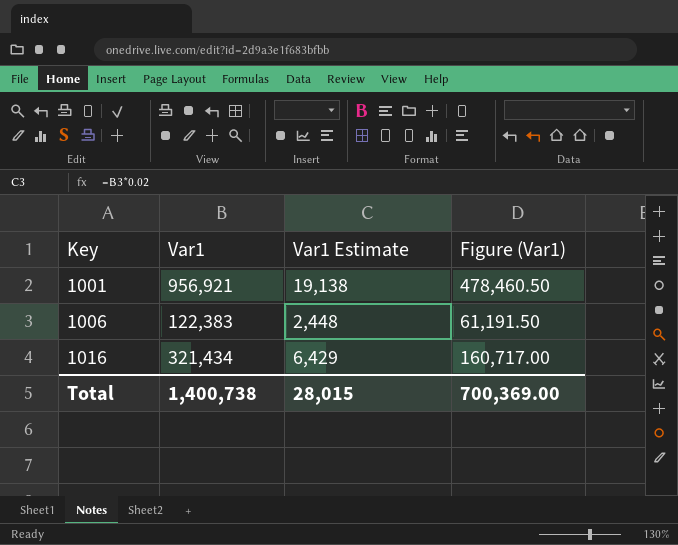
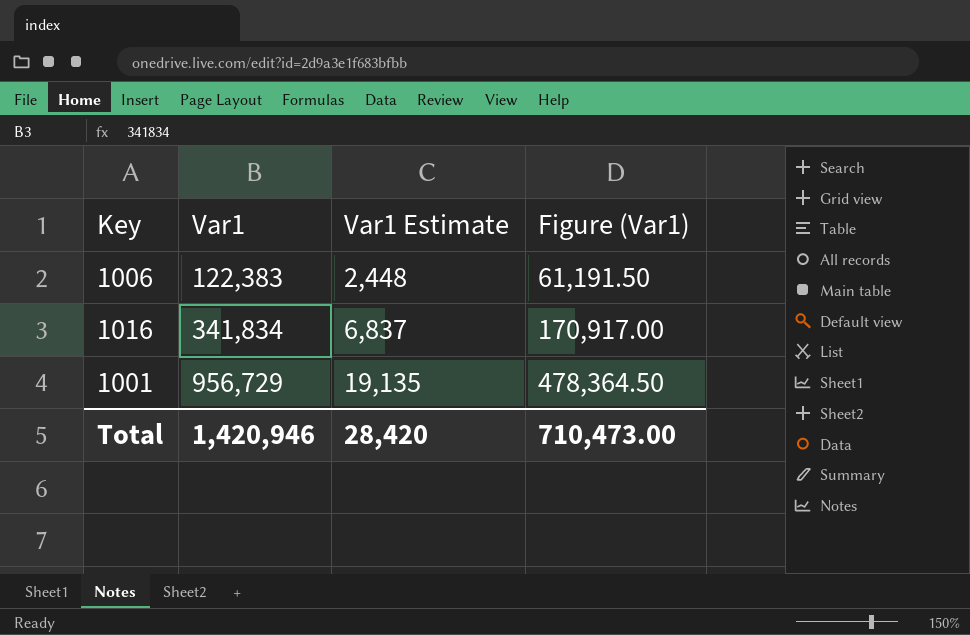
row order: Key ascending -> Var1 ascending
1016 | Var1: 321,434 -> 341,834
1016 | Var1 Estimate: 6,429 -> 6,837
1016 | Figure (Var1): 160,717.00 -> 170,917.00
1001 | Var1: 956,921 -> 956,729
1001 | Var1 Estimate: 19,138 -> 19,135
1001 | Figure (Var1): 478,460.50 -> 478,364.50
Total | Var1: 1,400,738 -> 1,420,946
Total | Var1 Estimate: 28,015 -> 28,420
Total | Figure (Var1): 700,369.00 -> 710,473.00

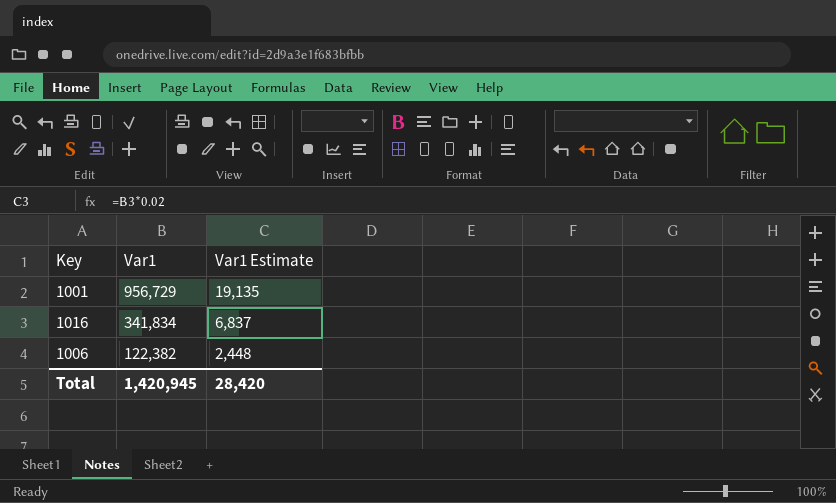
row order: Var1 ascending -> Var1 descending
column Figure (Var1) | formula: [Var1] * 0.5 -> none
1006 | Var1: 122,383 -> 122,382
Total | Var1: 1,420,946 -> 1,420,945

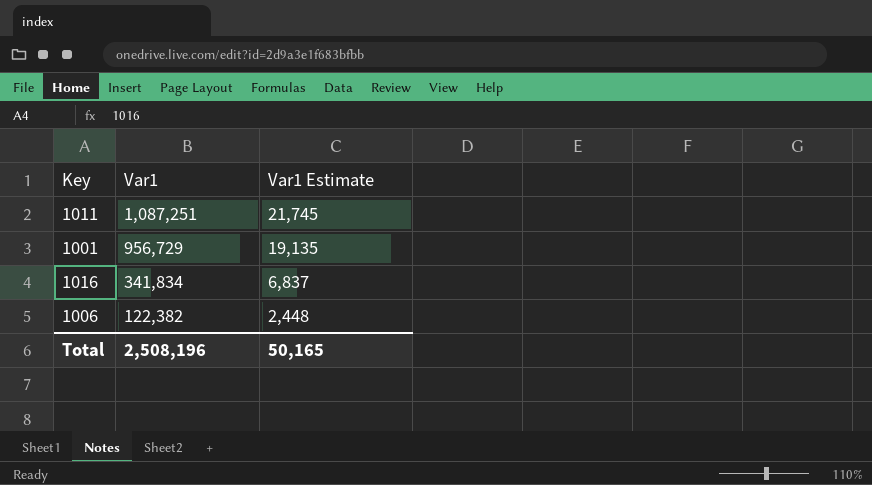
row 1011: none -> 1,087,251 | 21,745
Total | Var1: 1,420,945 -> 2,508,196
Total | Var1 Estimate: 28,420 -> 50,165

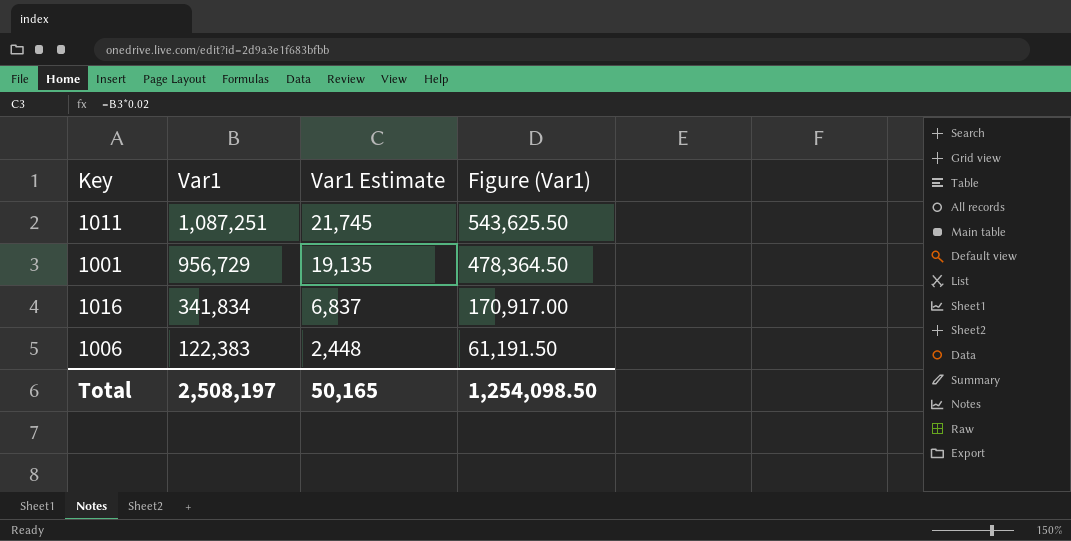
column Figure (Var1) | formula: none -> [Var1] * 0.5
1006 | Var1: 122,382 -> 122,383
Total | Var1: 2,508,196 -> 2,508,197

